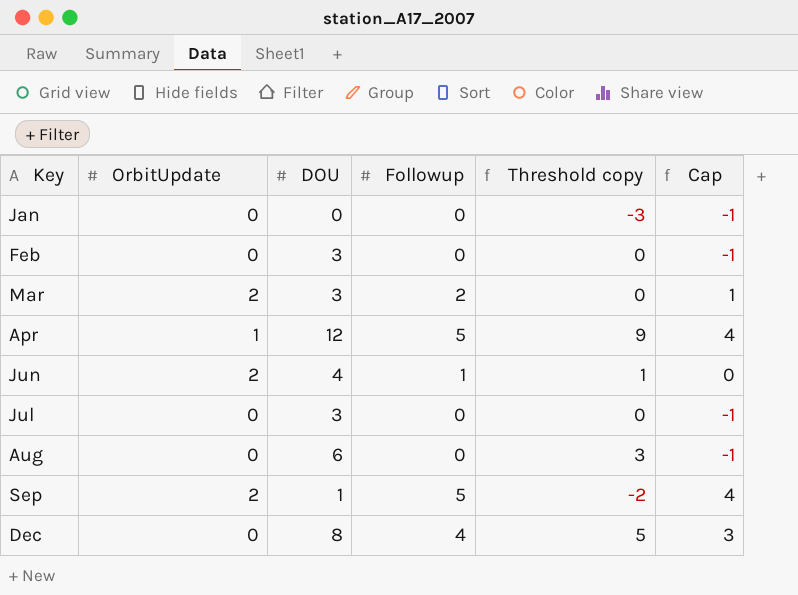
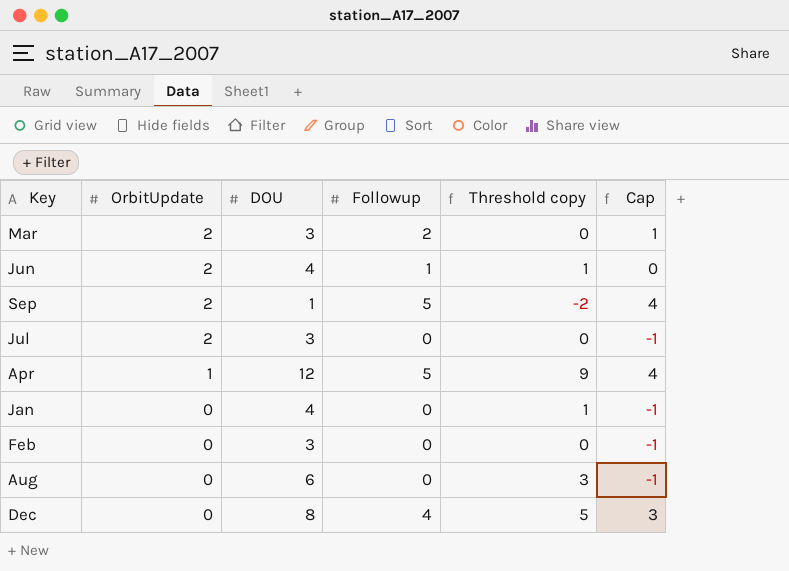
row order: Key ascending -> OrbitUpdate descending
Jul | OrbitUpdate: 0 -> 2
Jan | DOU: 0 -> 4
Jan | Threshold copy: -3 -> 1

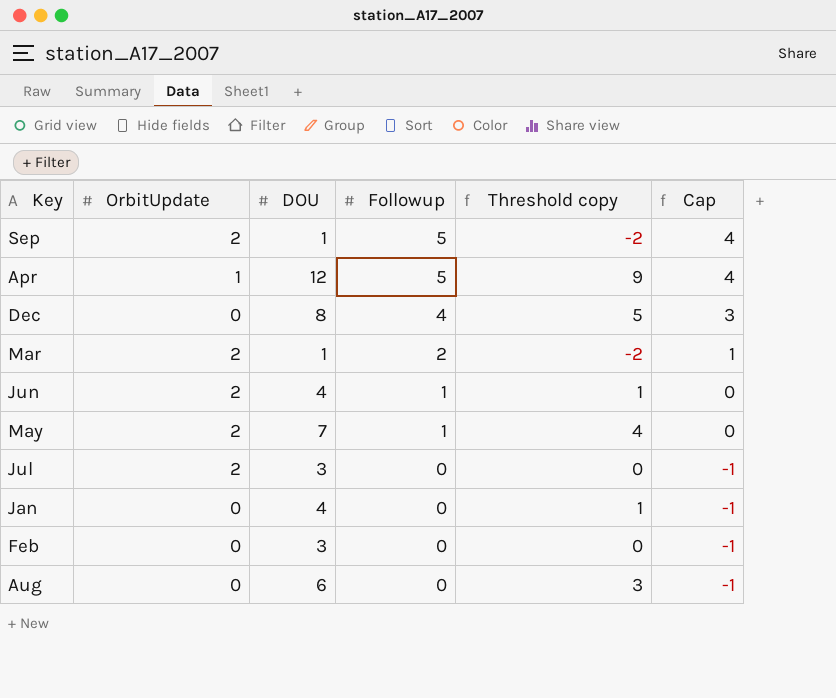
row order: OrbitUpdate descending -> Followup descending
Mar | DOU: 3 -> 1
Mar | Threshold copy: 0 -> -2
row May: none -> 2 | 7 | 1 | 4 | 0

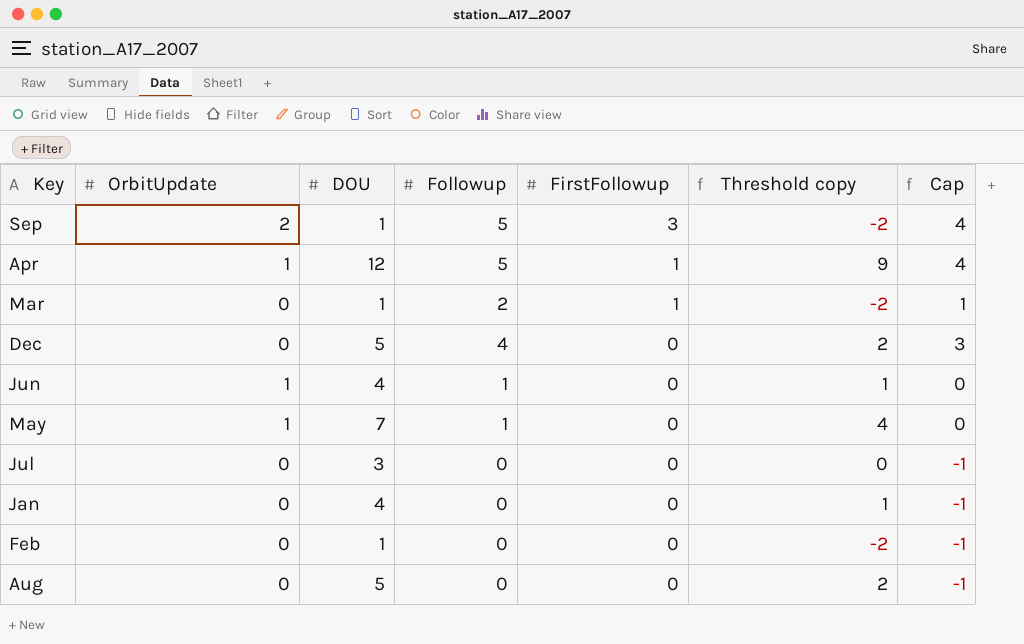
row order: Followup descending -> FirstFollowup descending
column FirstFollowup | position: none -> 5
Mar | OrbitUpdate: 2 -> 0
Dec | DOU: 8 -> 5
Dec | Threshold copy: 5 -> 2
Jun | OrbitUpdate: 2 -> 1
May | OrbitUpdate: 2 -> 1
Jul | OrbitUpdate: 2 -> 0
Feb | DOU: 3 -> 1
Feb | Threshold copy: 0 -> -2
Aug | DOU: 6 -> 5
Aug | Threshold copy: 3 -> 2

